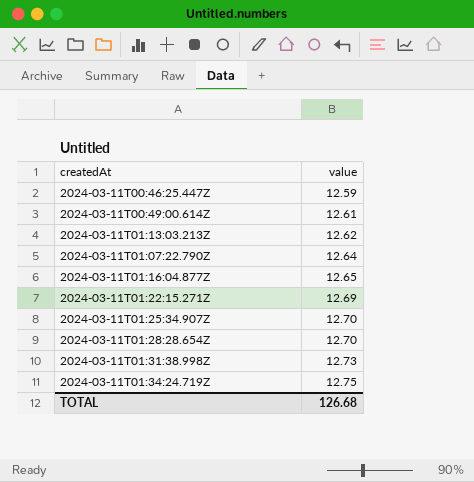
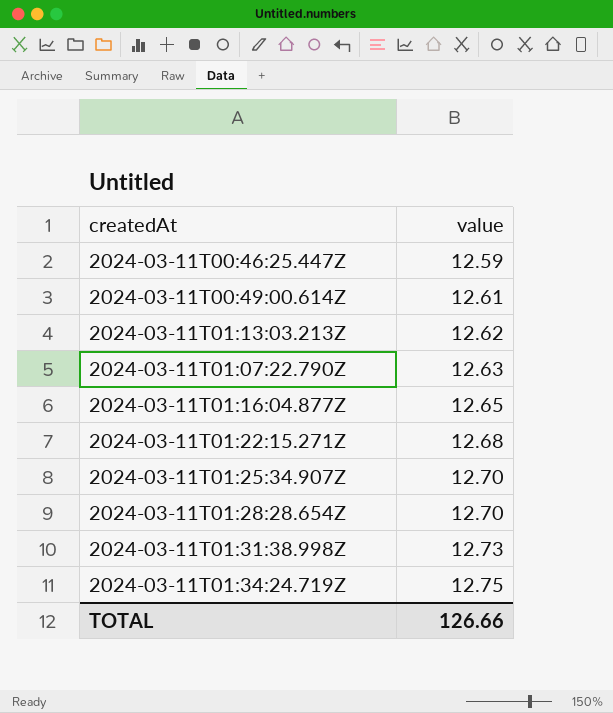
2024-03-11T01:07:22.790Z | value: 12.64 -> 12.63
2024-03-11T01:22:15.271Z | value: 12.69 -> 12.68
TOTAL | value: 126.68 -> 126.66

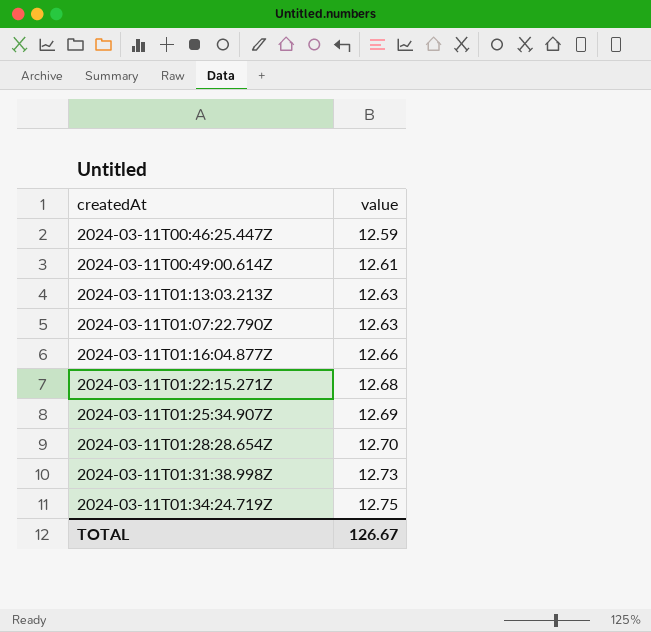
2024-03-11T01:13:03.213Z | value: 12.62 -> 12.63
2024-03-11T01:16:04.877Z | value: 12.65 -> 12.66
2024-03-11T01:25:34.907Z | value: 12.70 -> 12.69
TOTAL | value: 126.66 -> 126.67

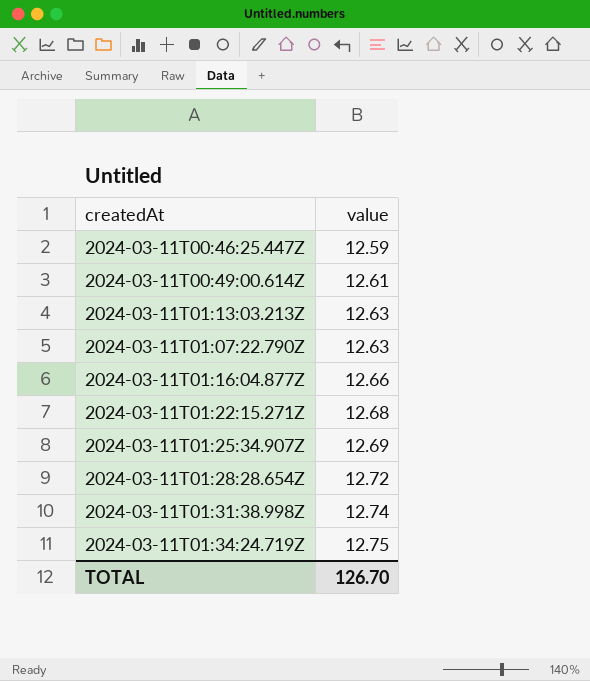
2024-03-11T01:28:28.654Z | value: 12.70 -> 12.72
2024-03-11T01:31:38.998Z | value: 12.73 -> 12.74
TOTAL | value: 126.67 -> 126.70

